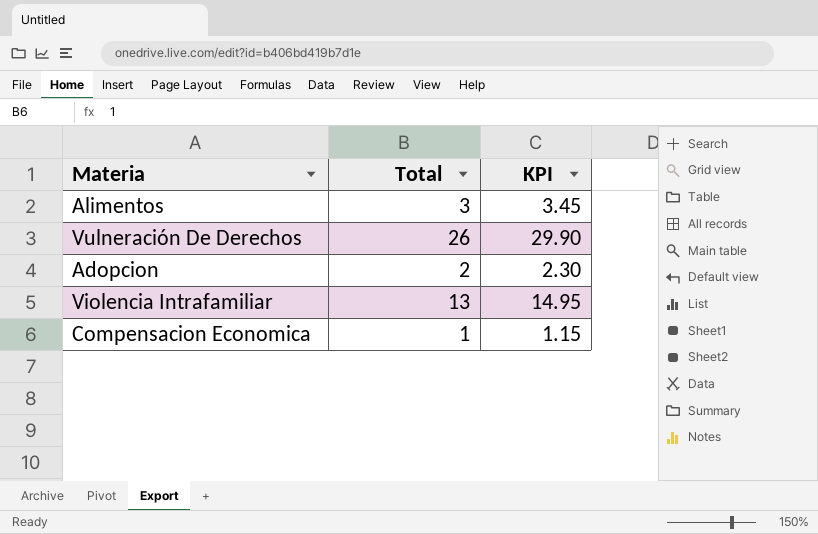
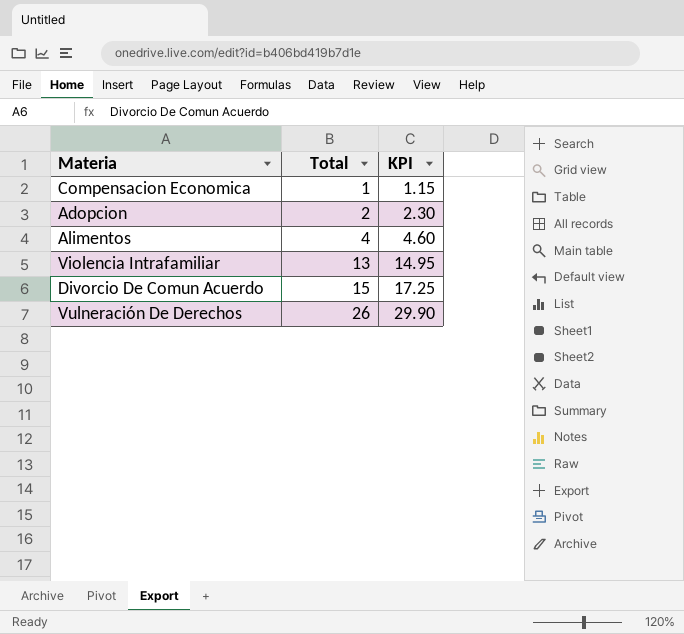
row order: none -> Total ascending
Alimentos | Total: 3 -> 4
Alimentos | KPI: 3.45 -> 4.60
row Divorcio De Comun Acuerdo: none -> 15 | 17.25

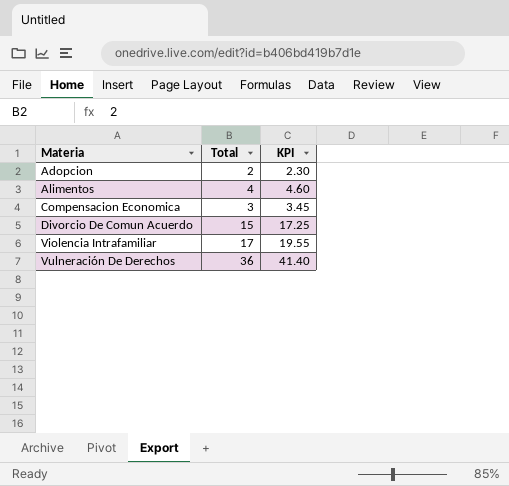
row order: Total ascending -> Materia ascending
Compensacion Economica | Total: 1 -> 3
Compensacion Economica | KPI: 1.15 -> 3.45
Violencia Intrafamiliar | Total: 13 -> 17
Violencia Intrafamiliar | KPI: 14.95 -> 19.55
Vulneración De Derechos | Total: 26 -> 36
Vulneración De Derechos | KPI: 29.90 -> 41.40

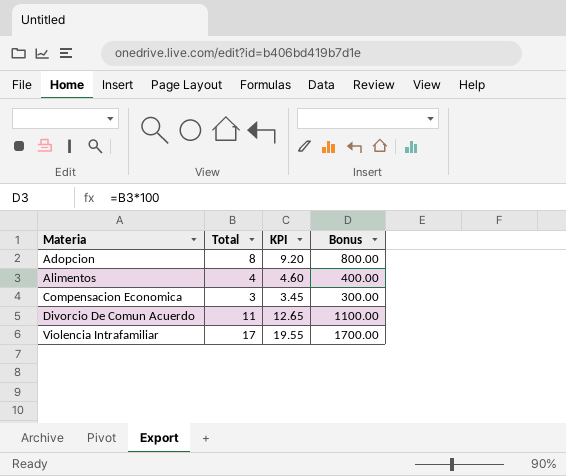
column Bonus | formula: none -> [Total] * 100
row Vulneración De Derechos: 36 | 41.40 -> none
Adopcion | Total: 2 -> 8
Adopcion | KPI: 2.30 -> 9.20
Divorcio De Comun Acuerdo | Total: 15 -> 11
Divorcio De Comun Acuerdo | KPI: 17.25 -> 12.65

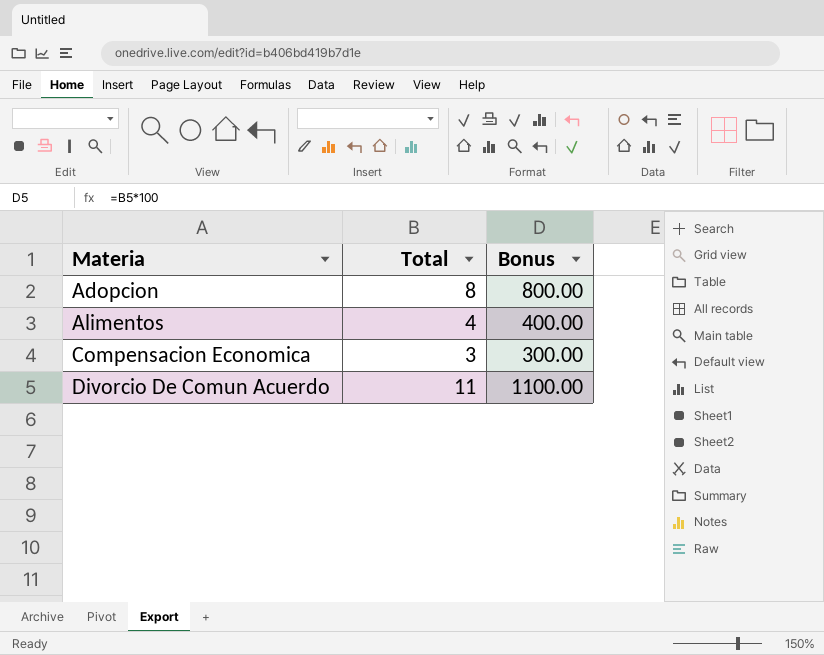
column KPI | formula: [Total] * 1.15 -> none
row Violencia Intrafamiliar: 17 | 19.55 | 1700.00 -> none

